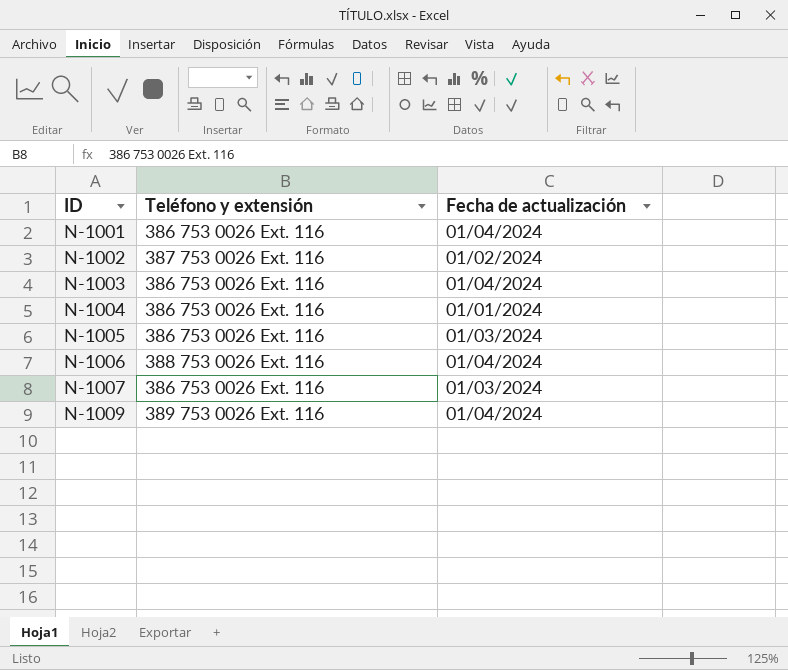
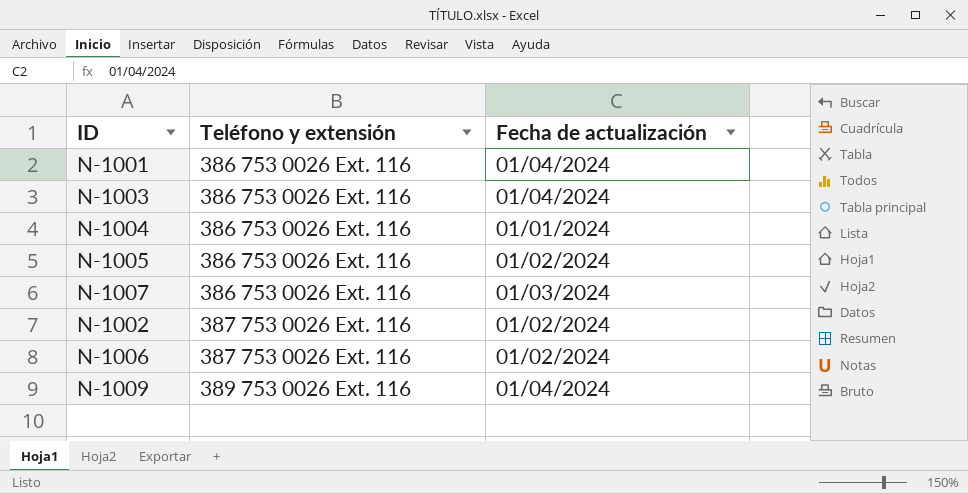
row order: ID ascending -> Teléfono y extensión ascending
N-1005 | Fecha de actualización: 01/03/2024 -> 01/02/2024
N-1006 | Teléfono y extensión: 388 753 0026 Ext. 116 -> 387 753 0026 Ext. 116
N-1006 | Fecha de actualización: 01/04/2024 -> 01/02/2024

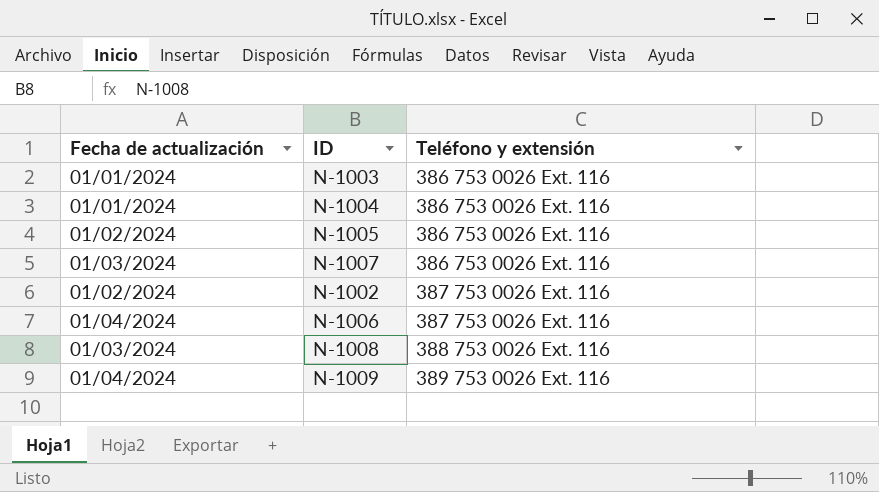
column Fecha de actualización | position: 3 -> 1
row N-1001: 386 753 0026 Ext. 116 | 01/04/2024 -> none
N-1003 | Fecha de actualización: 01/04/2024 -> 01/01/2024
N-1006 | Fecha de actualización: 01/02/2024 -> 01/04/2024
row N-1008: none -> 01/03/2024 | 388 753 0026 Ext. 116

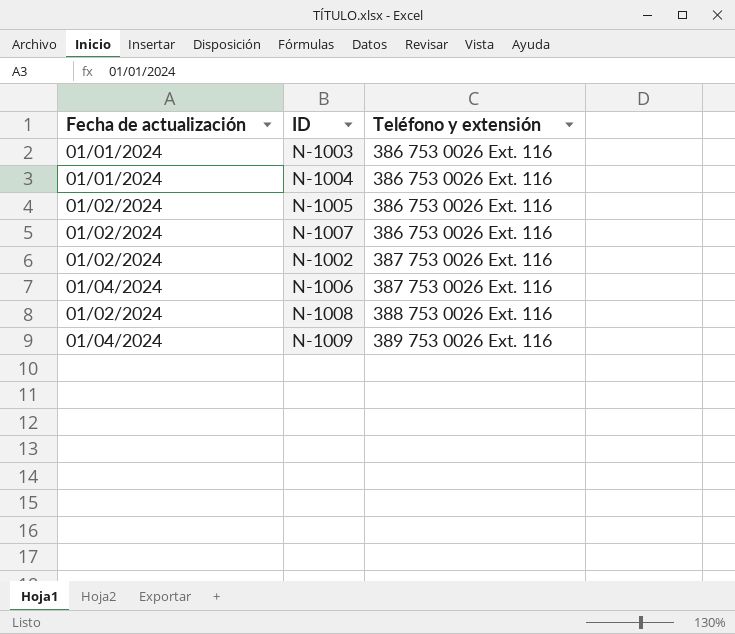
N-1007 | Fecha de actualización: 01/03/2024 -> 01/02/2024
N-1008 | Fecha de actualización: 01/03/2024 -> 01/02/2024

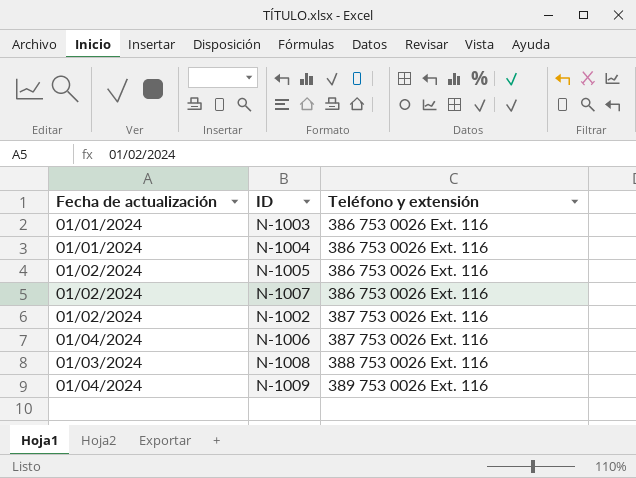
N-1008 | Fecha de actualización: 01/02/2024 -> 01/03/2024

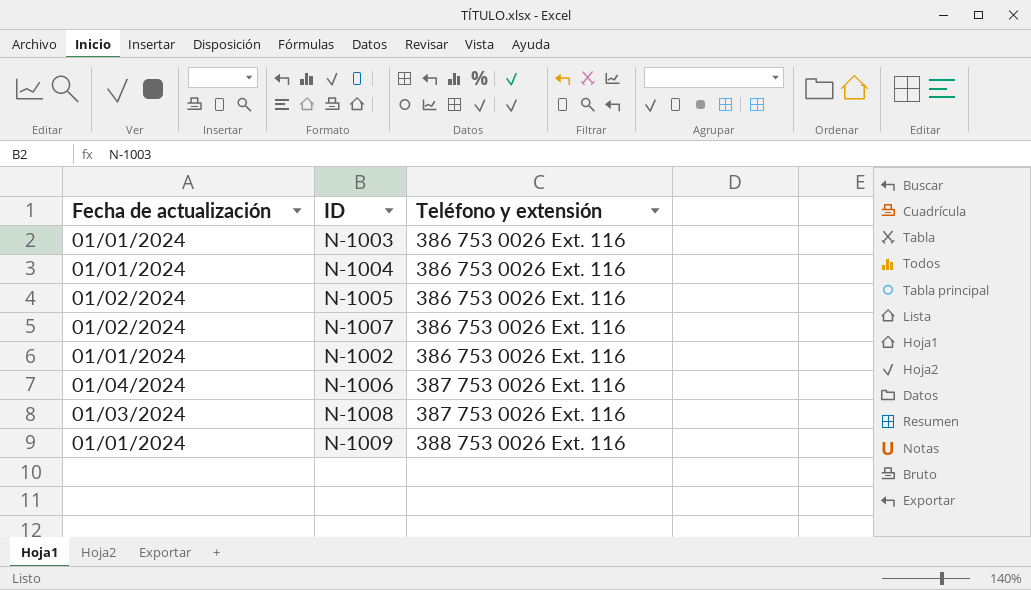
N-1002 | Fecha de actualización: 01/02/2024 -> 01/01/2024
N-1002 | Teléfono y extensión: 387 753 0026 Ext. 116 -> 386 753 0026 Ext. 116
N-1008 | Teléfono y extensión: 388 753 0026 Ext. 116 -> 387 753 0026 Ext. 116
N-1009 | Fecha de actualización: 01/04/2024 -> 01/01/2024
N-1009 | Teléfono y extensión: 389 753 0026 Ext. 116 -> 388 753 0026 Ext. 116

